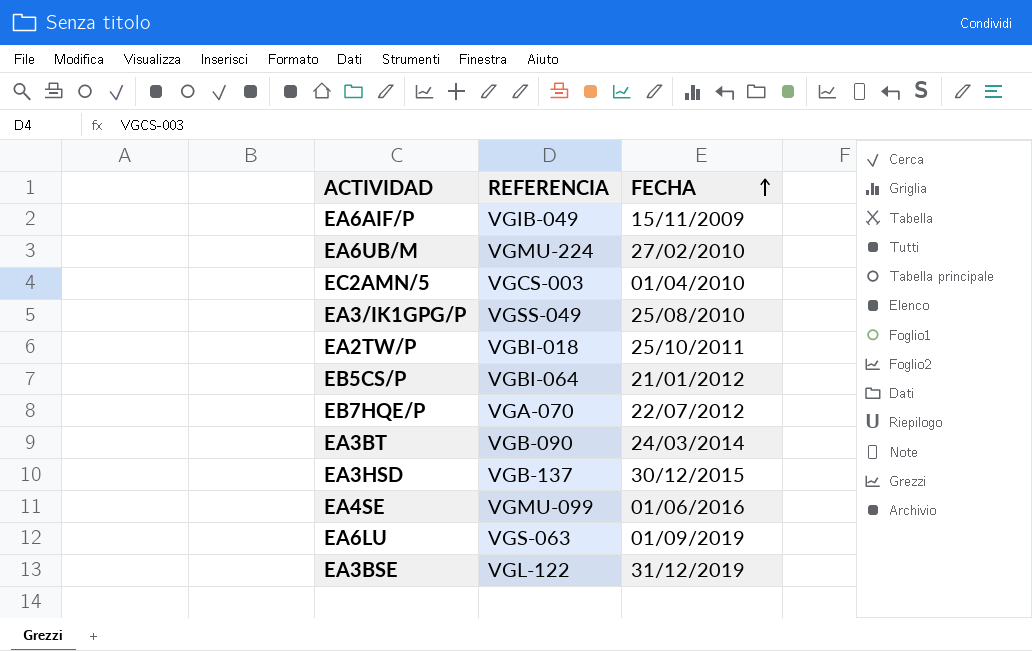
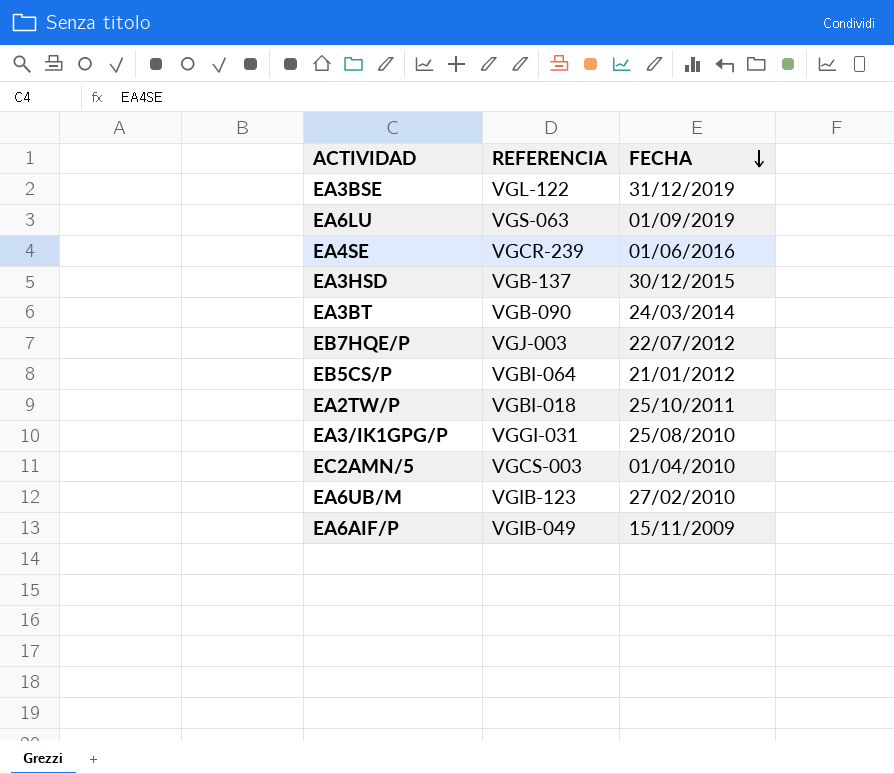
row order: FECHA ascending -> FECHA descending
EA4SE | REFERENCIA: VGMU-099 -> VGCR-239
EB7HQE/P | REFERENCIA: VGA-070 -> VGJ-003
EA3/IK1GPG/P | REFERENCIA: VGSS-049 -> VGGI-031
EA6UB/M | REFERENCIA: VGMU-224 -> VGIB-123

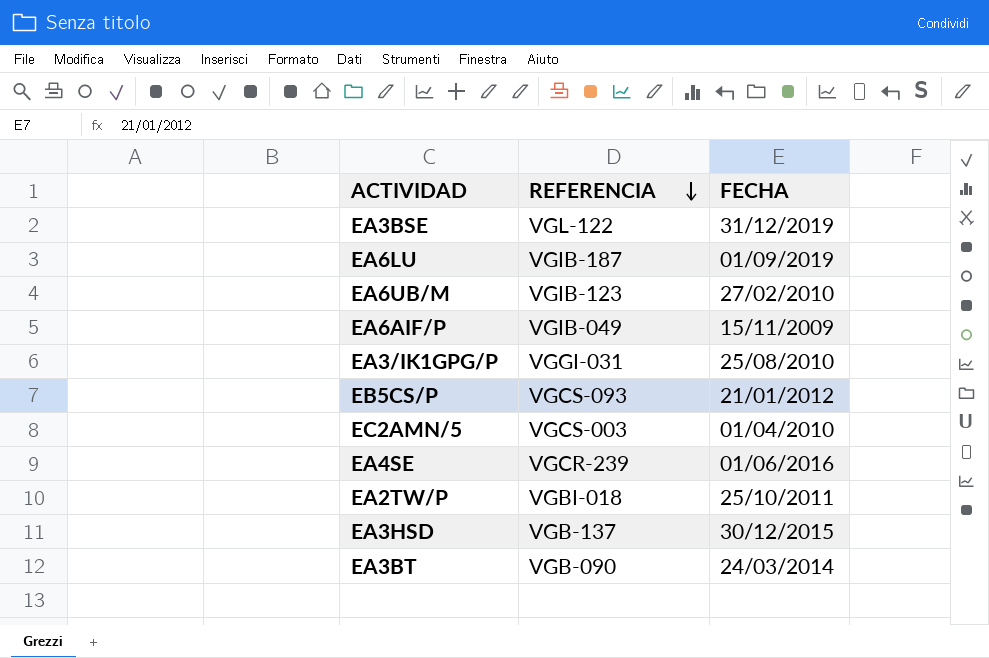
row order: FECHA descending -> REFERENCIA descending
row EB7HQE/P: VGJ-003 | 22/07/2012 -> none
EA6LU | REFERENCIA: VGS-063 -> VGIB-187
EB5CS/P | REFERENCIA: VGBI-064 -> VGCS-093

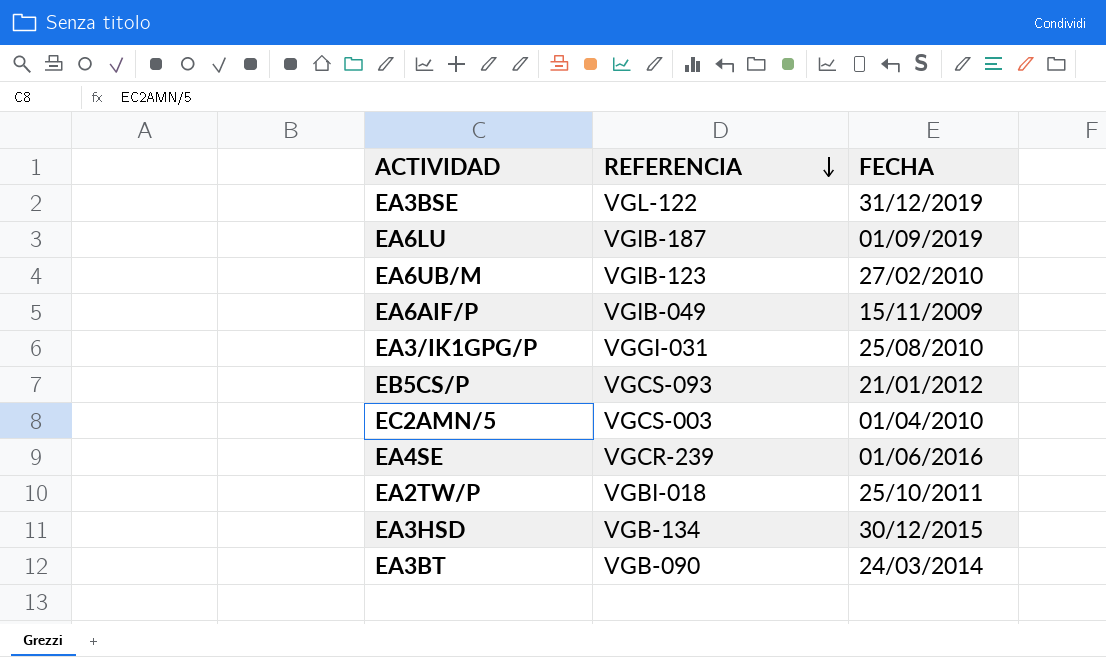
EA3HSD | REFERENCIA: VGB-137 -> VGB-134

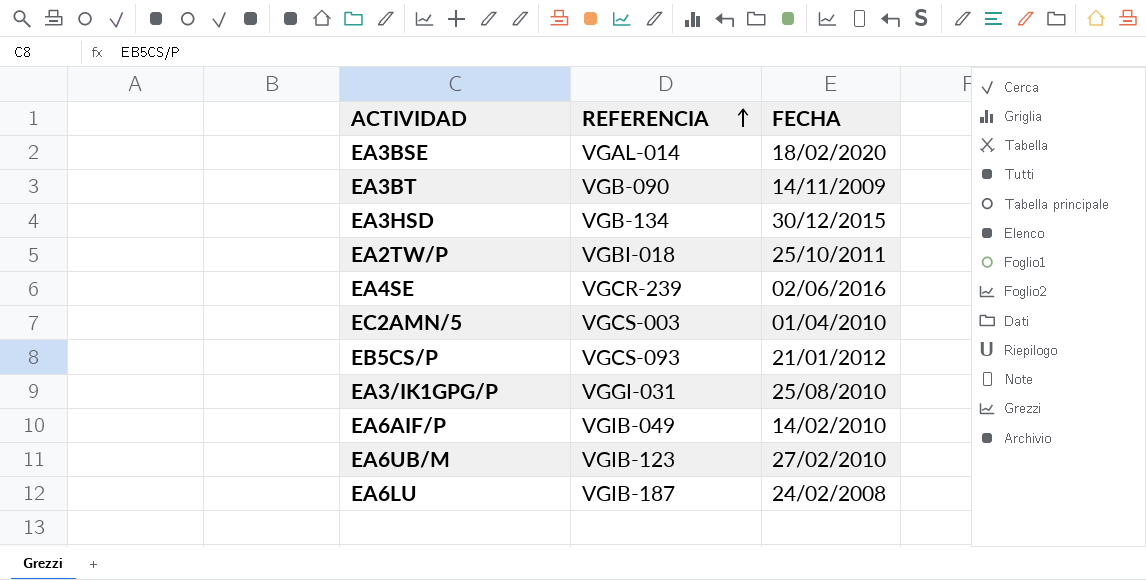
row order: REFERENCIA descending -> REFERENCIA ascending
EA3BSE | REFERENCIA: VGL-122 -> VGAL-014
EA3BSE | FECHA: 31/12/2019 -> 18/02/2020
EA3BT | FECHA: 24/03/2014 -> 14/11/2009
EA4SE | FECHA: 01/06/2016 -> 02/06/2016
EA6AIF/P | FECHA: 15/11/2009 -> 14/02/2010
EA6LU | FECHA: 01/09/2019 -> 24/02/2008

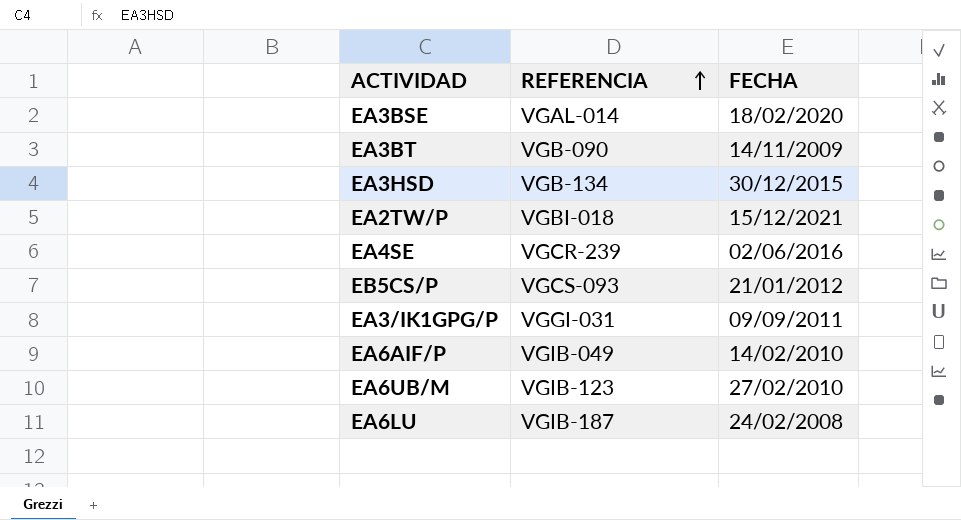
row EC2AMN/5: VGCS-003 | 01/04/2010 -> none
EA2TW/P | FECHA: 25/10/2011 -> 15/12/2021
EA3/IK1GPG/P | FECHA: 25/08/2010 -> 09/09/2011

